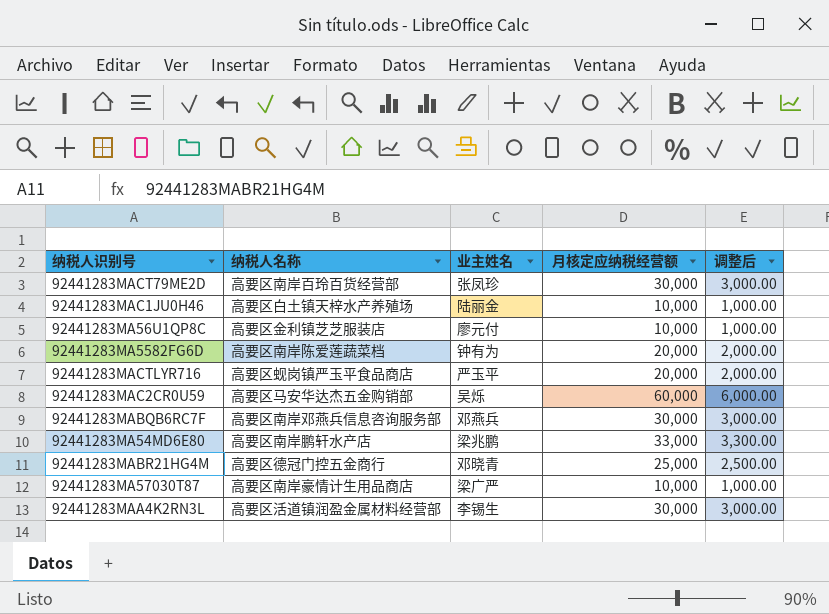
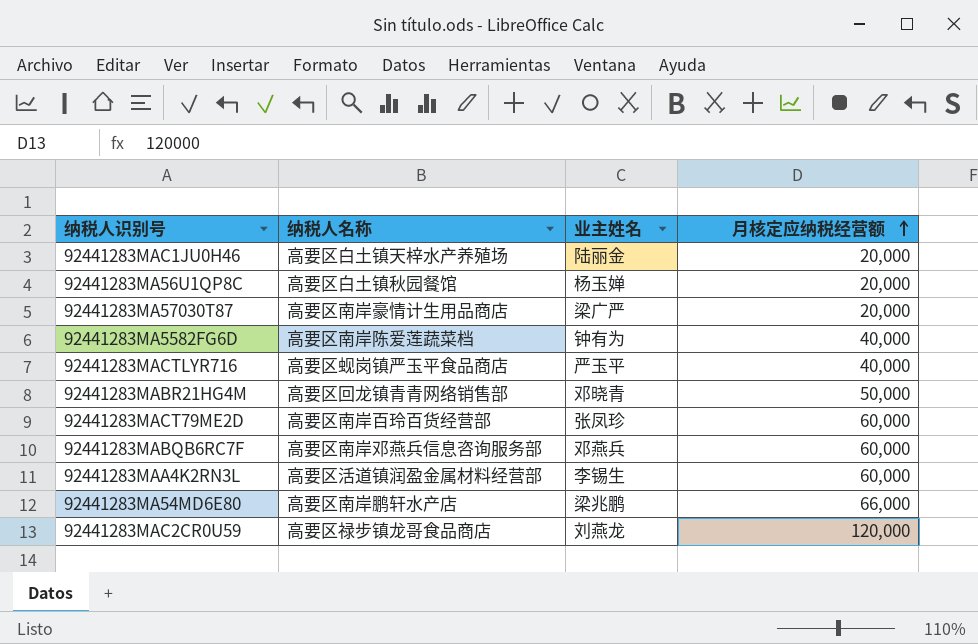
row order: none -> 月核定应纳税经营额 ascending
column 调整后 | formula: [月核定应纳税经营额] * 0.1 -> none
92441283MAC1JU0H46 | 月核定应纳税经营额: 10,000 -> 20,000
92441283MA56U1QP8C | 纳税人名称: 高要区金利镇芝芝服装店 -> 高要区白土镇秋园餐馆
92441283MA56U1QP8C | 业主姓名: 廖元付 -> 杨玉婵
92441283MA56U1QP8C | 月核定应纳税经营额: 10,000 -> 20,000
92441283MA57030T87 | 月核定应纳税经营额: 10,000 -> 20,000
92441283MA5582FG6D | 月核定应纳税经营额: 20,000 -> 40,000
92441283MACTLYR716 | 月核定应纳税经营额: 20,000 -> 40,000
92441283MABR21HG4M | 纳税人名称: 高要区德冠门控五金商行 -> 高要区回龙镇青青网络销售部
92441283MABR21HG4M | 月核定应纳税经营额: 25,000 -> 50,000
92441283MACT79ME2D | 月核定应纳税经营额: 30,000 -> 60,000
92441283MABQB6RC7F | 月核定应纳税经营额: 30,000 -> 60,000
92441283MAA4K2RN3L | 月核定应纳税经营额: 30,000 -> 60,000
92441283MA54MD6E80 | 月核定应纳税经营额: 33,000 -> 66,000
92441283MAC2CR0U59 | 纳税人名称: 高要区马安华达杰五金购销部 -> 高要区禄步镇龙哥食品商店
92441283MAC2CR0U59 | 业主姓名: 吴烁 -> 刘燕龙
92441283MAC2CR0U59 | 月核定应纳税经营额: 60,000 -> 120,000

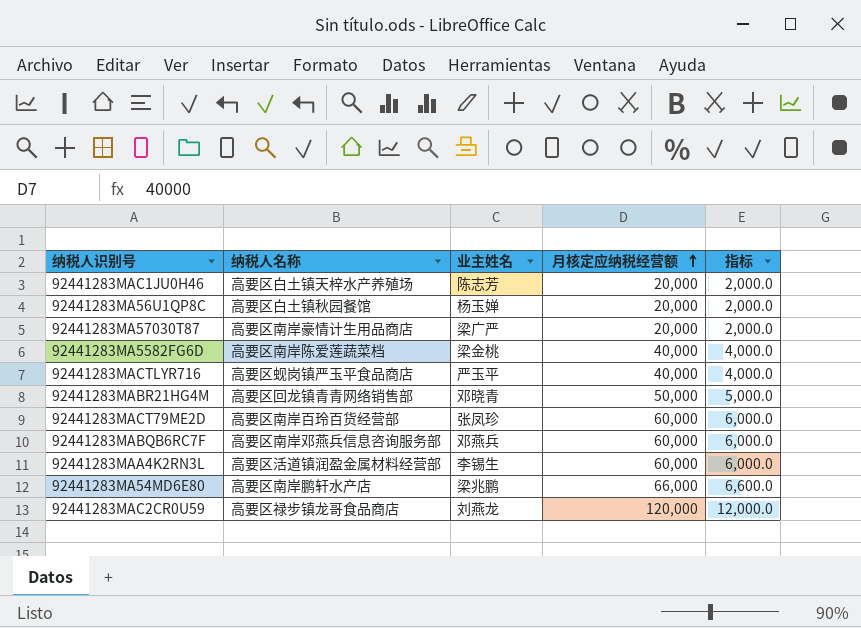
column 指标 | formula: none -> [月核定应纳税经营额] * 0.1
92441283MAC1JU0H46 | 业主姓名: 陆丽金 -> 陈志芳
92441283MA5582FG6D | 业主姓名: 钟有为 -> 梁金桃

